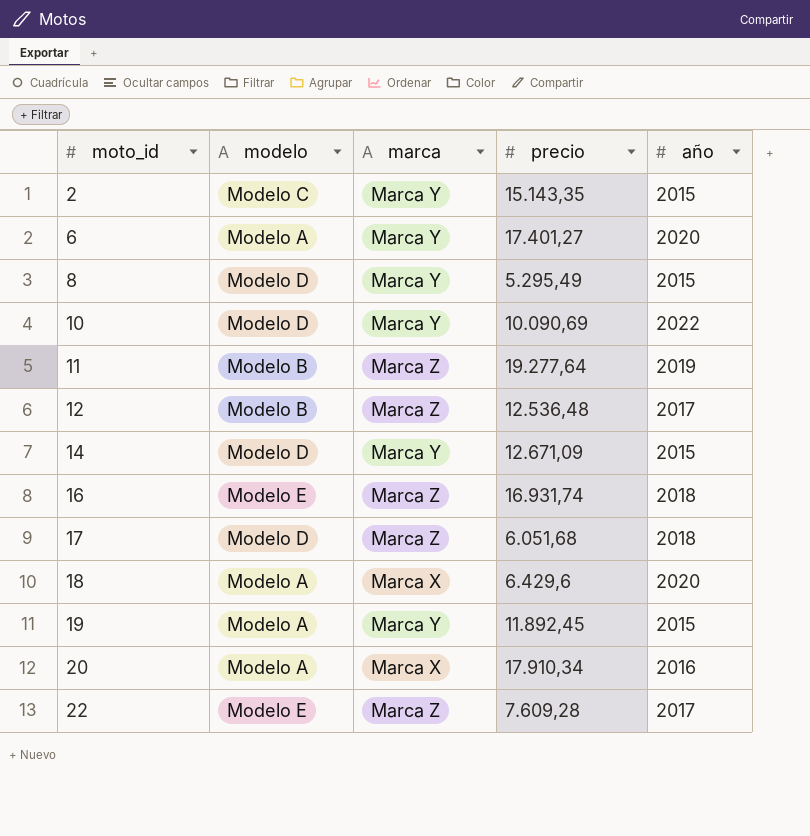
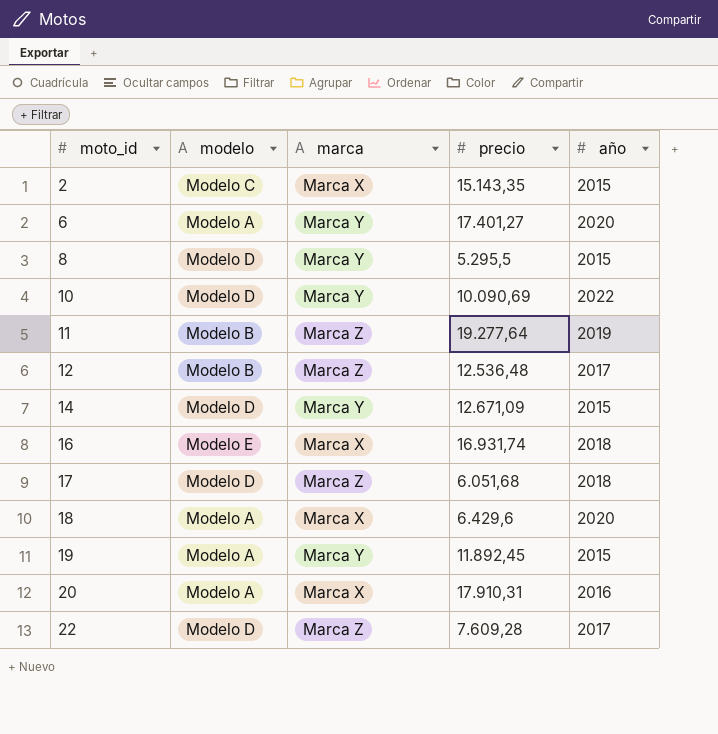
2 | marca: Marca Y -> Marca X
8 | precio: 5.295,49 -> 5.295,5
16 | marca: Marca Z -> Marca X
20 | precio: 17.910,34 -> 17.910,31
22 | modelo: Modelo E -> Modelo D

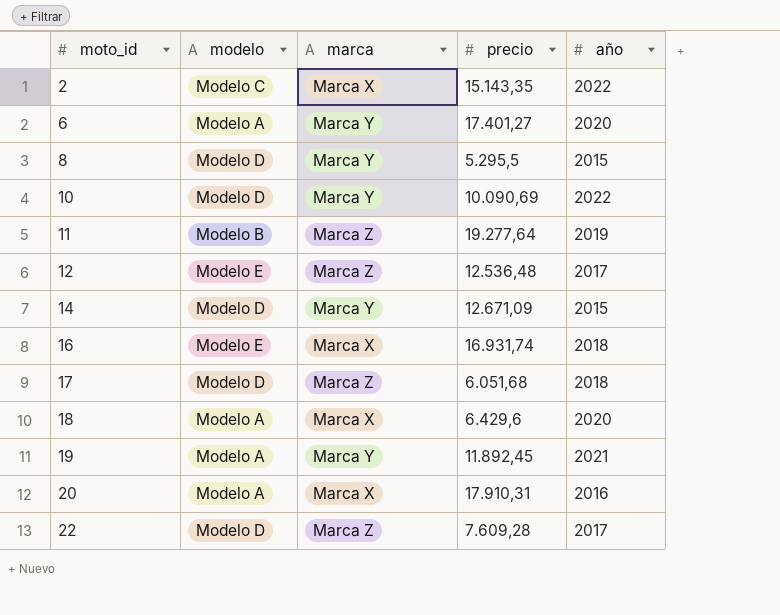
2 | año: 2015 -> 2022
12 | modelo: Modelo B -> Modelo E
19 | año: 2015 -> 2021

